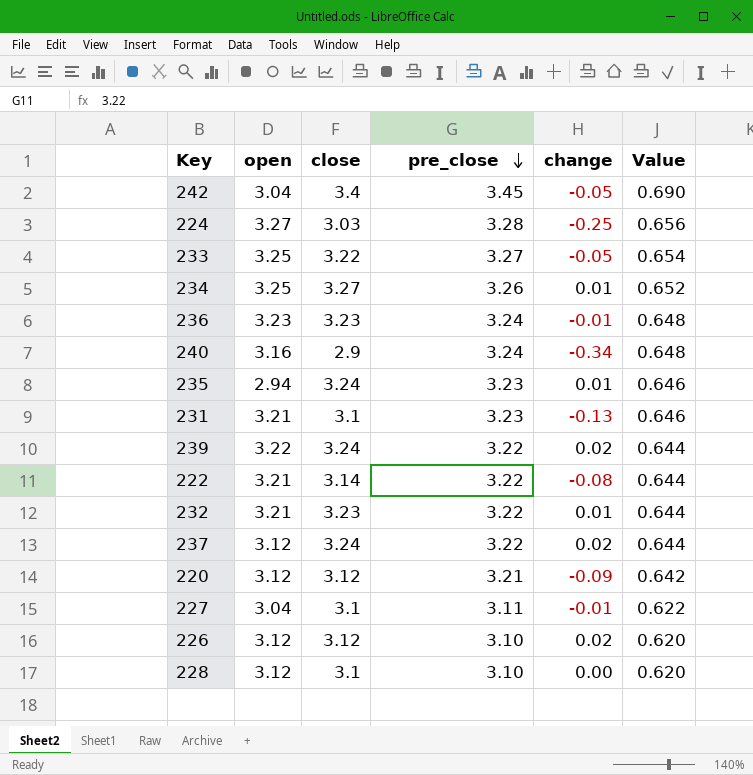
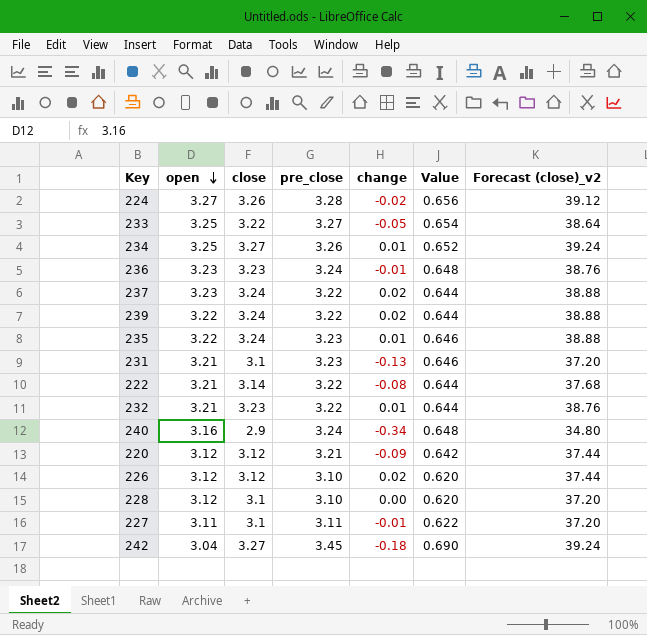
row order: pre_close descending -> open descending
column Forecast (close)_v2 | formula: none -> [close] * 12
224 | close: 3.03 -> 3.26
224 | change: -0.25 -> -0.02
237 | open: 3.12 -> 3.23
235 | open: 2.94 -> 3.22
227 | open: 3.04 -> 3.11
242 | close: 3.4 -> 3.27
242 | change: -0.05 -> -0.18

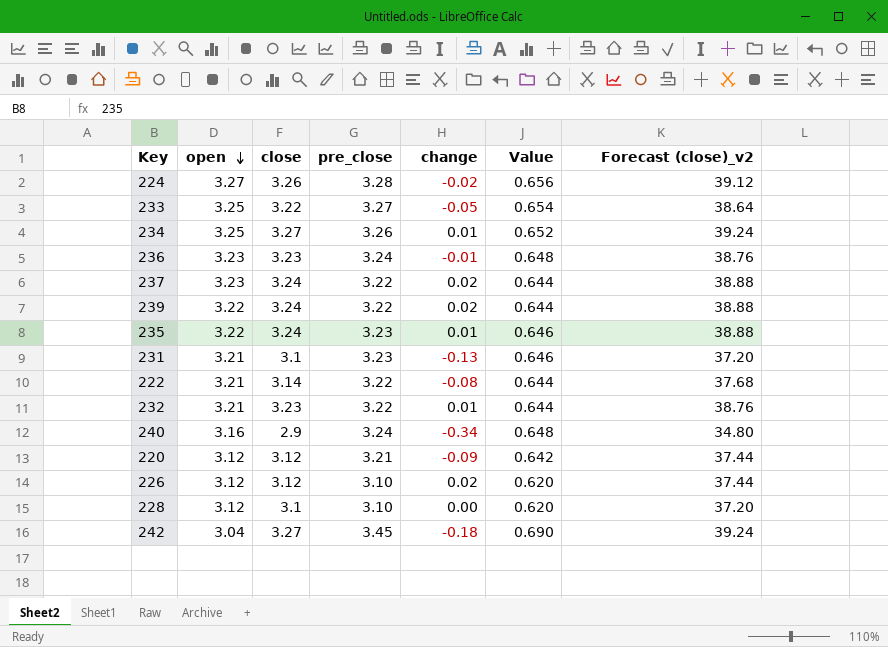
row 227: 3.11 | 3.1 | 3.11 | -0.01 | 0.622 | 37.20 -> none

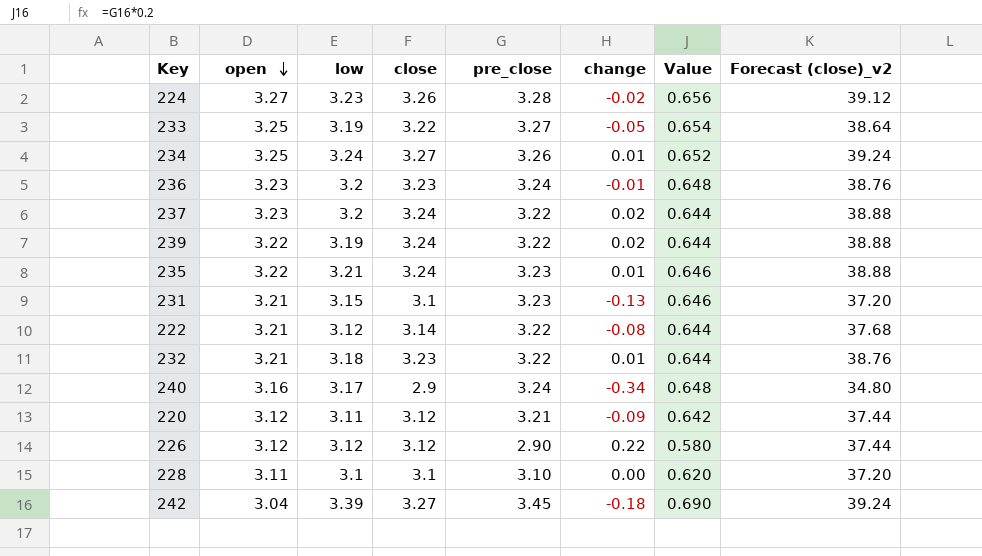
column low | position: none -> 3
226 | pre_close: 3.10 -> 2.90
226 | change: 0.02 -> 0.22
226 | Value: 0.620 -> 0.580
228 | open: 3.12 -> 3.11

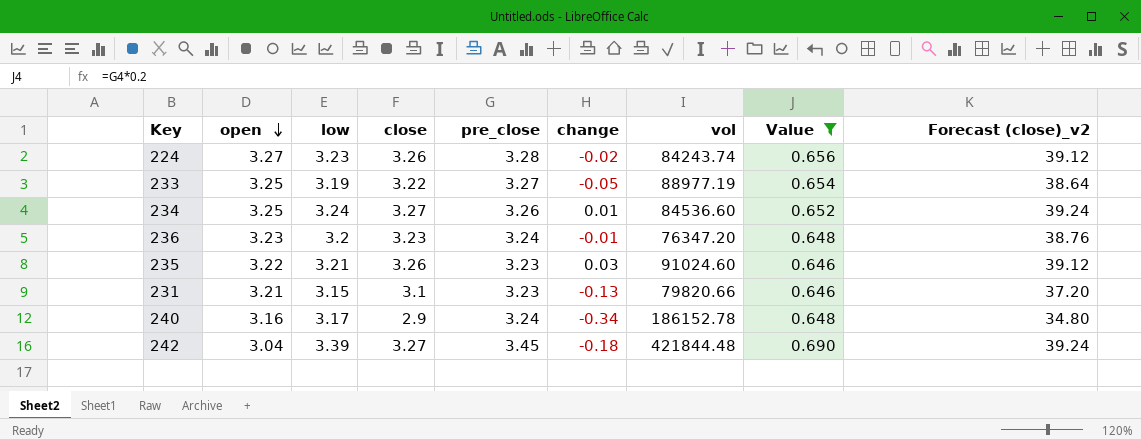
filter: none -> Value >= 0.646
column vol | position: none -> 7
235 | close: 3.24 -> 3.26
235 | change: 0.01 -> 0.03
235 | Forecast (close)_v2: 38.88 -> 39.12

